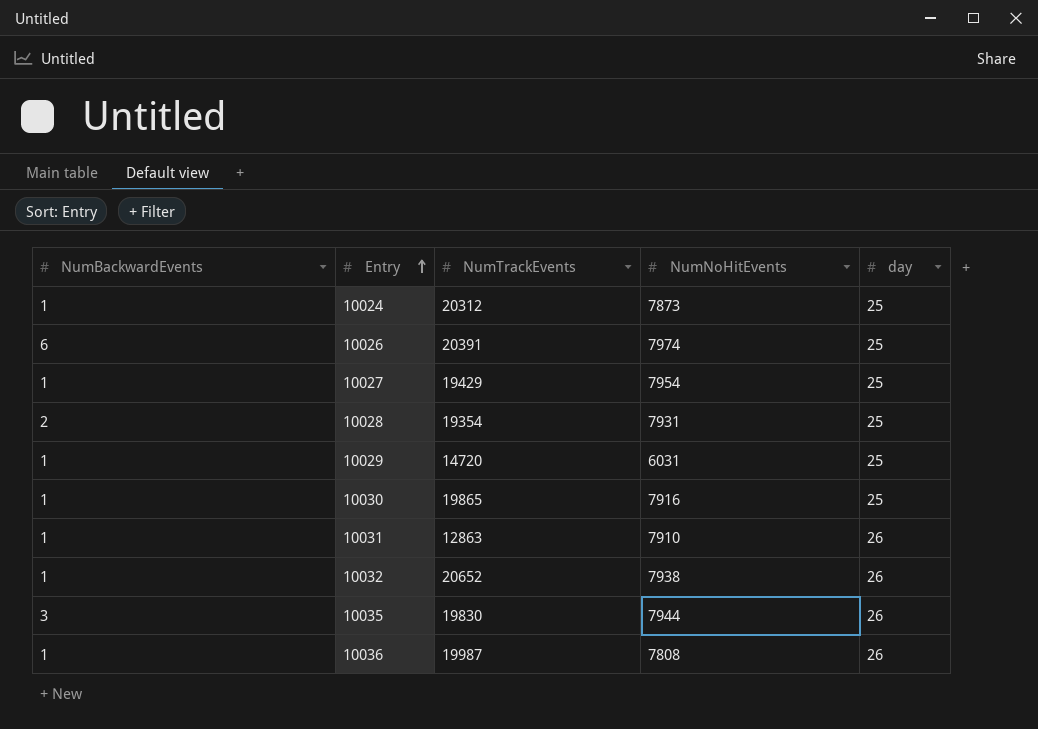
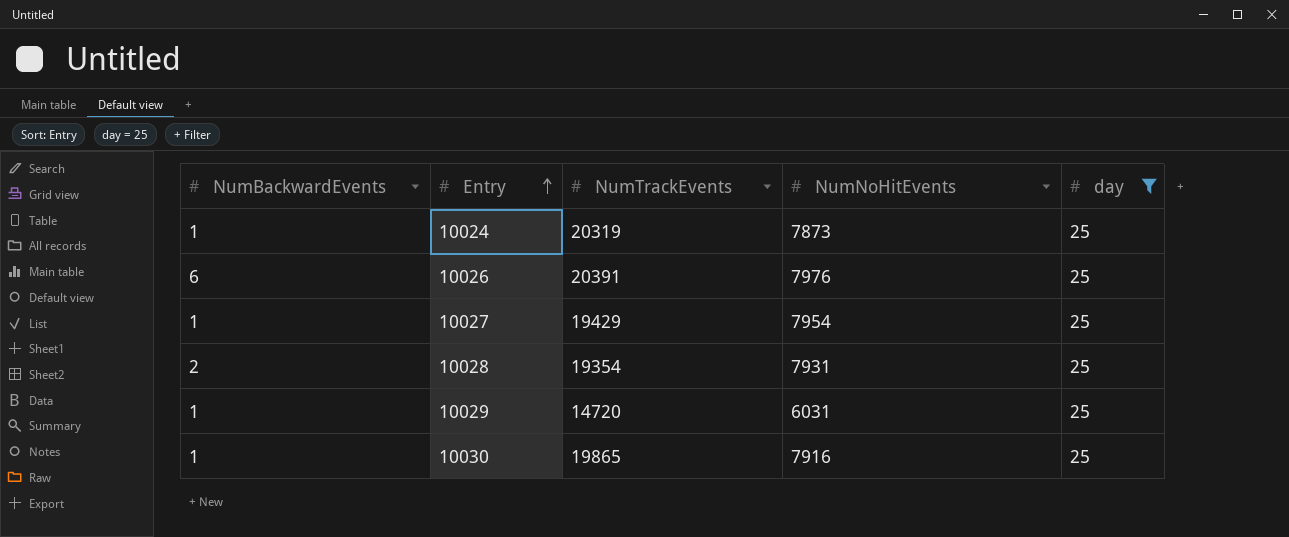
filter: none -> day = 25
10024 | NumTrackEvents: 20312 -> 20319
10026 | NumNoHitEvents: 7974 -> 7976

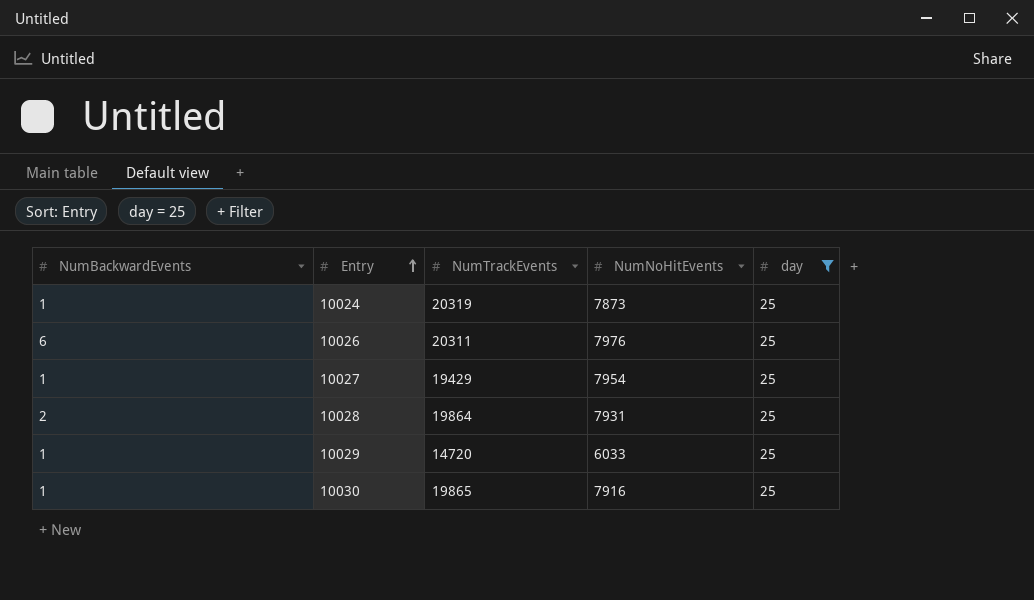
10026 | NumTrackEvents: 20391 -> 20311
10028 | NumTrackEvents: 19354 -> 19864
10029 | NumNoHitEvents: 6031 -> 6033

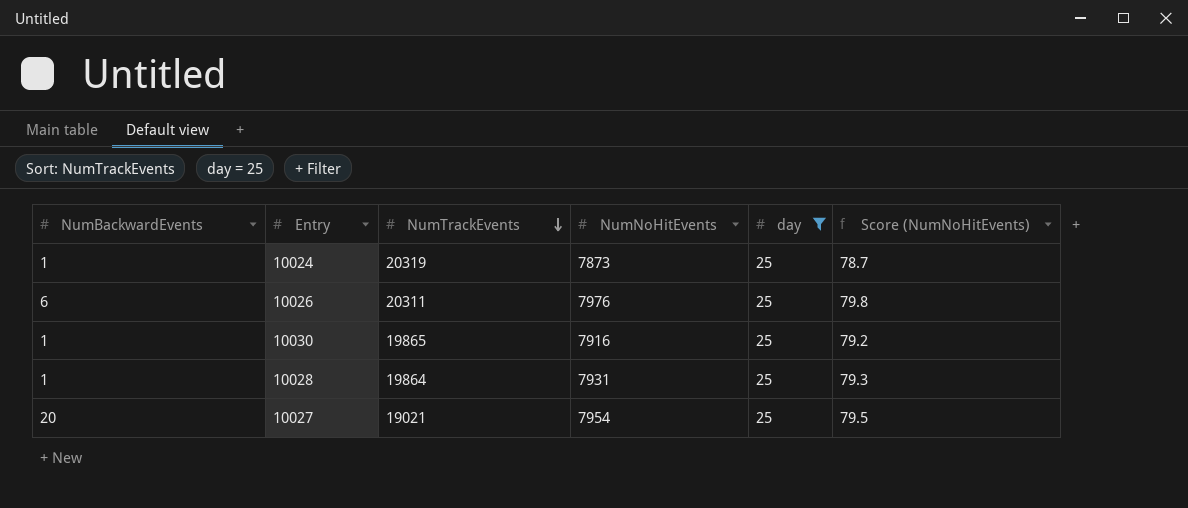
row order: Entry ascending -> NumTrackEvents descending
column Score (NumNoHitEvents) | formula: none -> [NumNoHitEvents] * 0.01
row 10029: 1 | 14720 | 6033 | 25 -> none
10028 | NumBackwardEvents: 2 -> 1
10027 | NumBackwardEvents: 1 -> 20
10027 | NumTrackEvents: 19429 -> 19021

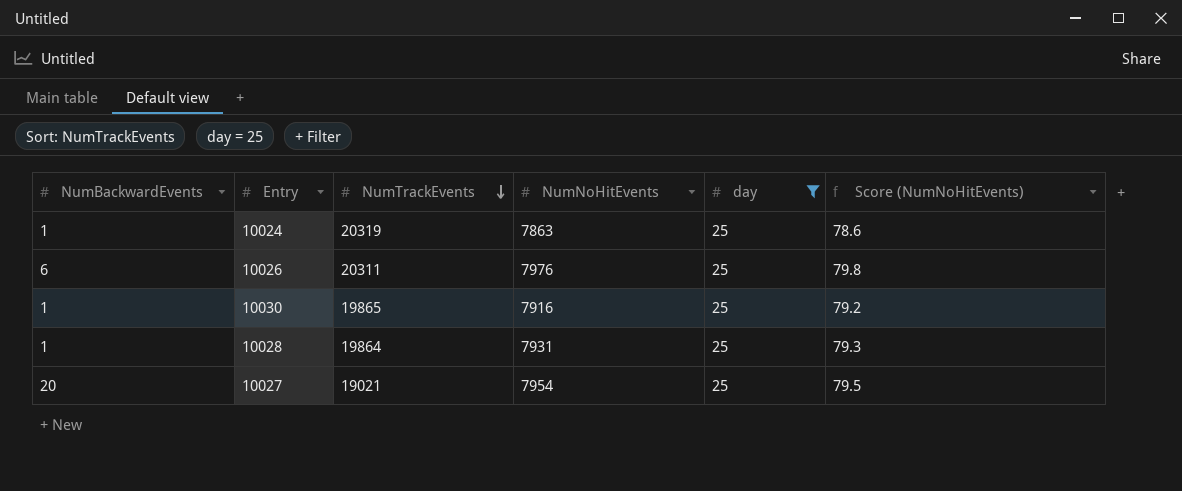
10024 | NumNoHitEvents: 7873 -> 7863
10024 | Score (NumNoHitEvents): 78.7 -> 78.6

